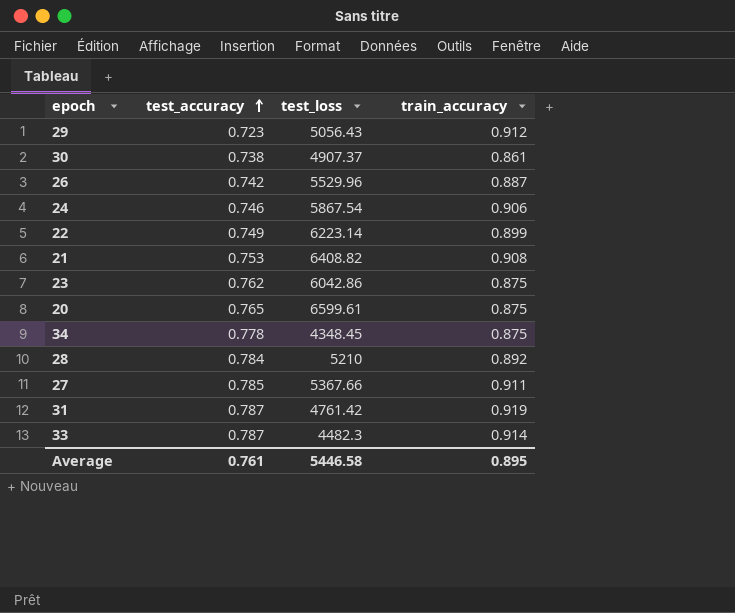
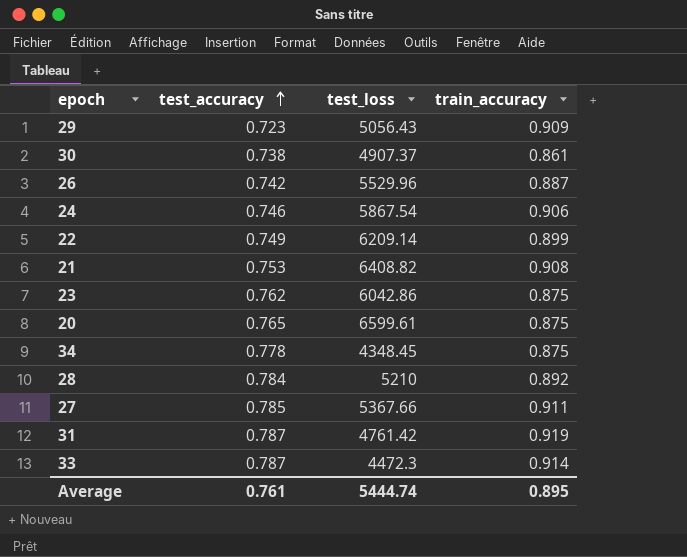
29 | train_accuracy: 0.912 -> 0.909
22 | test_loss: 6223.14 -> 6209.14
33 | test_loss: 4482.3 -> 4472.3
Average | test_loss: 5446.58 -> 5444.74

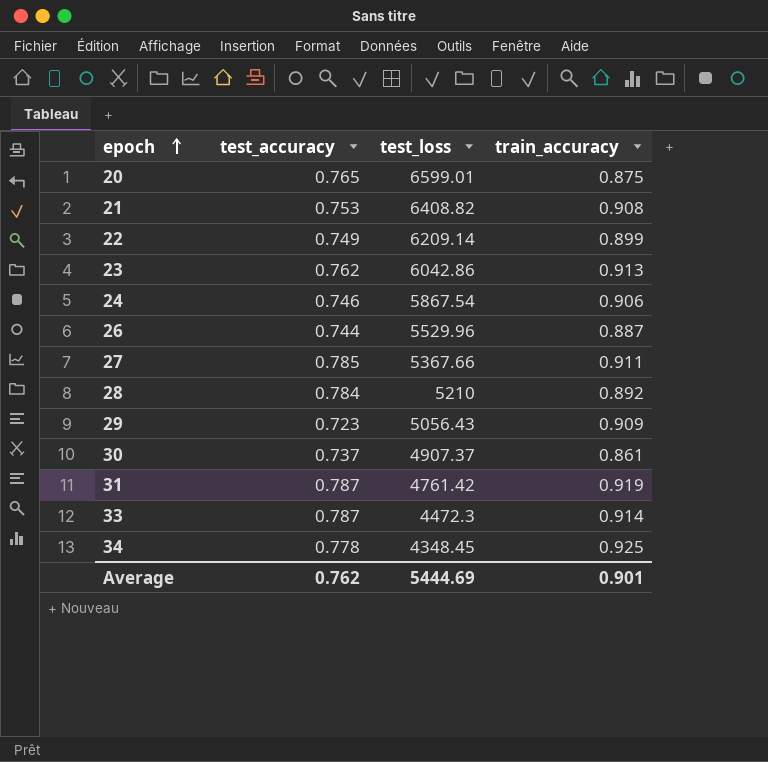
row order: test_accuracy ascending -> epoch ascending
20 | test_loss: 6599.61 -> 6599.01
23 | train_accuracy: 0.875 -> 0.913
26 | test_accuracy: 0.742 -> 0.744
30 | test_accuracy: 0.738 -> 0.737
34 | train_accuracy: 0.875 -> 0.925
Average | test_accuracy: 0.761 -> 0.762
Average | test_loss: 5444.74 -> 5444.69
Average | train_accuracy: 0.895 -> 0.901

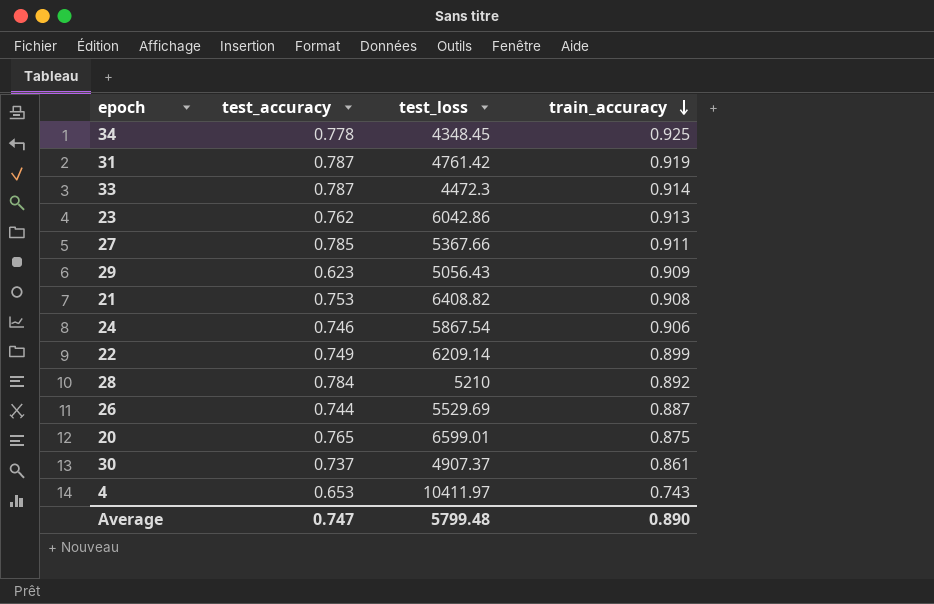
row order: epoch ascending -> train_accuracy descending
29 | test_accuracy: 0.723 -> 0.623
26 | test_loss: 5529.96 -> 5529.69
row 4: none -> 0.653 | 10411.97 | 0.743
Average | test_accuracy: 0.762 -> 0.747
Average | test_loss: 5444.69 -> 5799.48
Average | train_accuracy: 0.901 -> 0.890

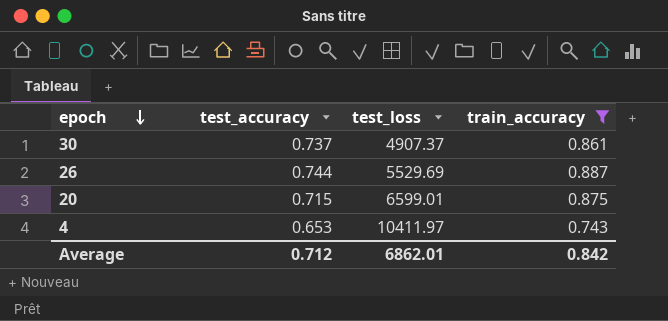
filter: none -> train_accuracy <= 0.887
row order: train_accuracy descending -> epoch descending
20 | test_accuracy: 0.765 -> 0.715
Average | test_accuracy: 0.747 -> 0.712
Average | test_loss: 5799.48 -> 6862.01
Average | train_accuracy: 0.890 -> 0.842

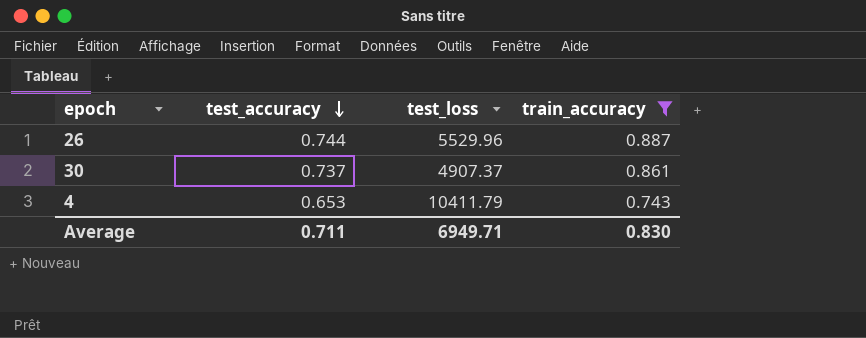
row order: epoch descending -> test_accuracy descending
row 20: 0.715 | 6599.01 | 0.875 -> none
26 | test_loss: 5529.69 -> 5529.96
4 | test_loss: 10411.97 -> 10411.79
Average | test_accuracy: 0.712 -> 0.711
Average | test_loss: 6862.01 -> 6949.71
Average | train_accuracy: 0.842 -> 0.830

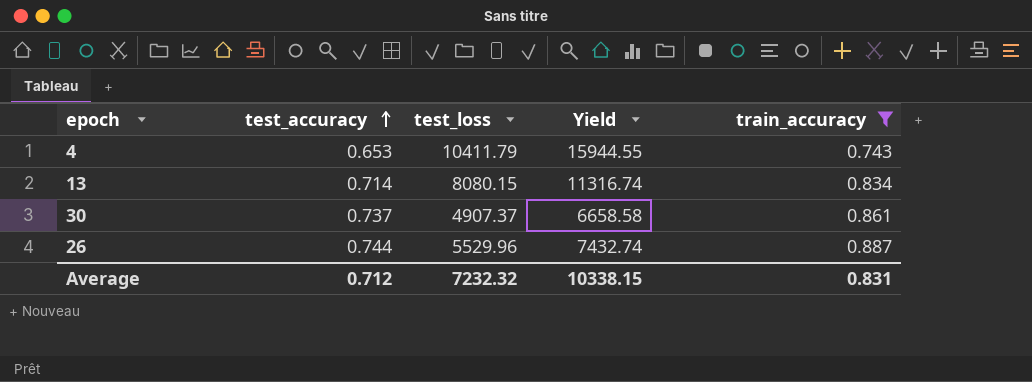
row order: test_accuracy descending -> test_accuracy ascending
column Yield | formula: none -> [test_loss] / [test_accuracy]
row 13: none -> 0.714 | 8080.15 | 11316.74 | 0.834
Average | test_accuracy: 0.711 -> 0.712
Average | test_loss: 6949.71 -> 7232.32
Average | train_accuracy: 0.830 -> 0.831

